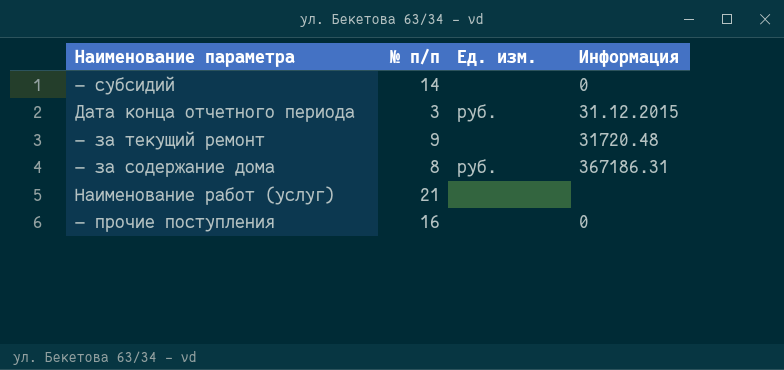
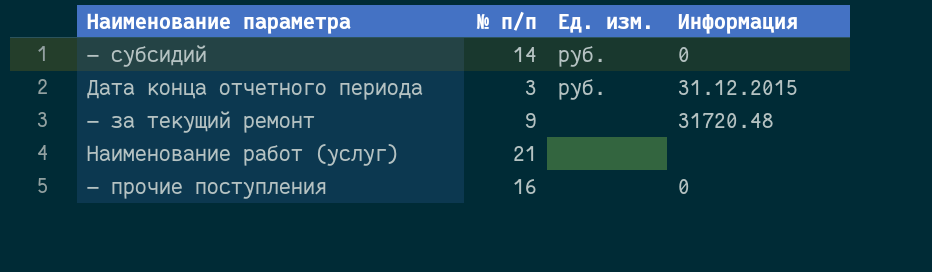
row — за содержание дома: 8 | руб. | 367186.31 -> none
— субсидий | Ед. изм.: none -> руб.

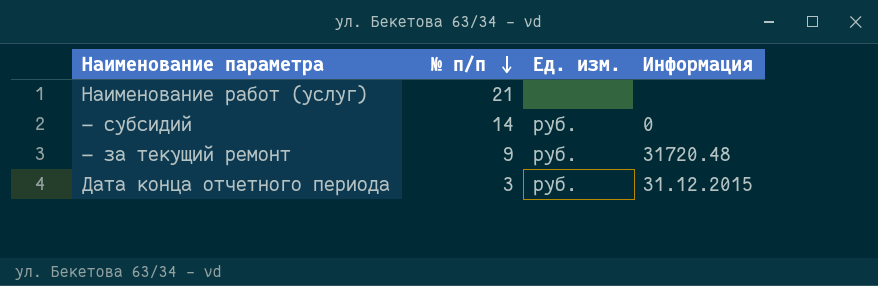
row order: none -> № п/п descending
row — прочие поступления: 16 | none | 0 -> none
— за текущий ремонт | Ед. изм.: none -> руб.

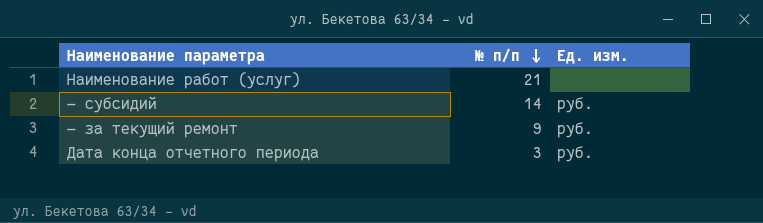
column Информация | position: 4 -> none

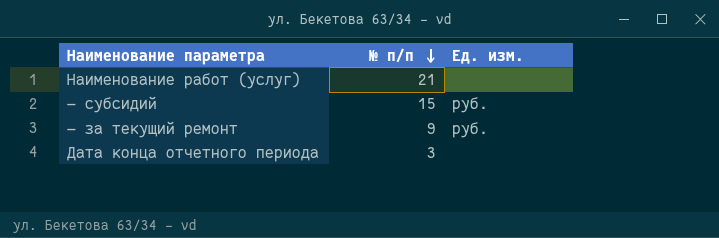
— субсидий | № п/п: 14 -> 15
Дата конца отчетного периода | Ед. изм.: руб. -> none

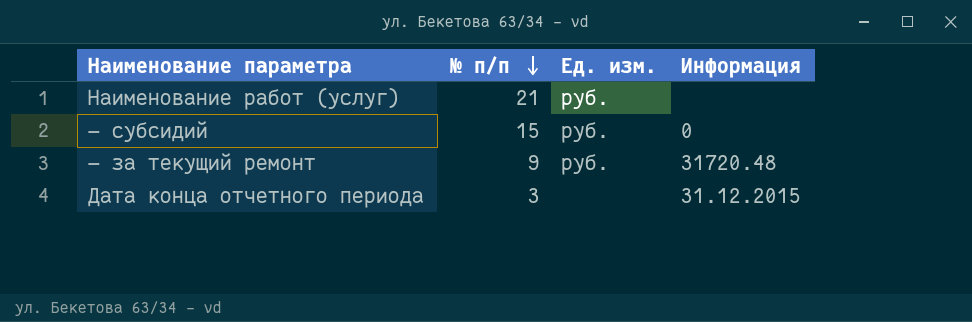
column Информация | position: none -> 4
Наименование работ (услуг) | Ед. изм.: none -> руб.

